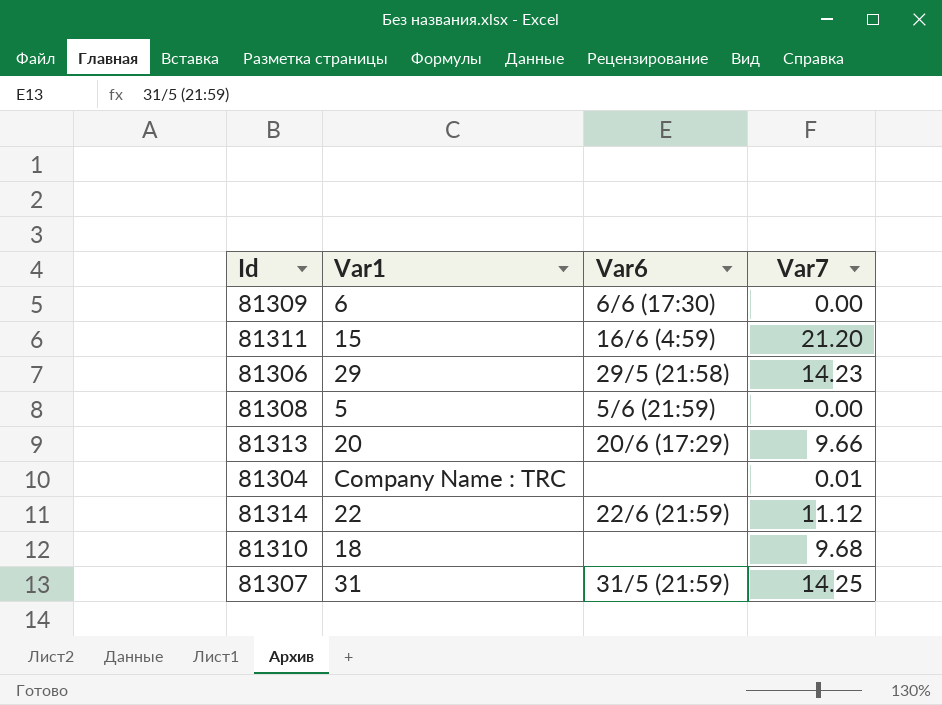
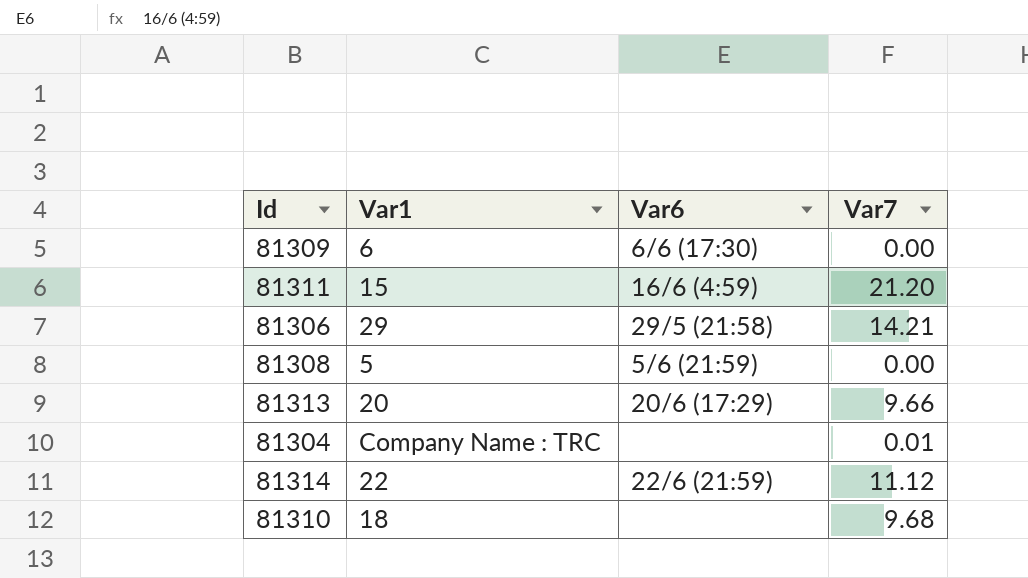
row 81307: 31 | 31/5 (21:59) | 14.25 -> none
81306 | Var7: 14.23 -> 14.21

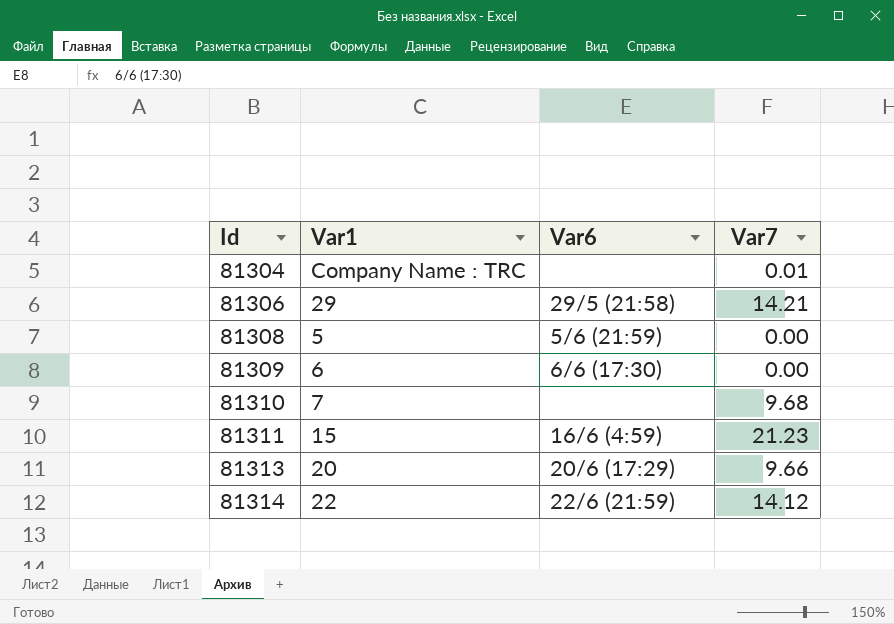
row order: none -> Id ascending
81310 | Var1: 18 -> 7
81311 | Var7: 21.20 -> 21.23
81314 | Var7: 11.12 -> 14.12

